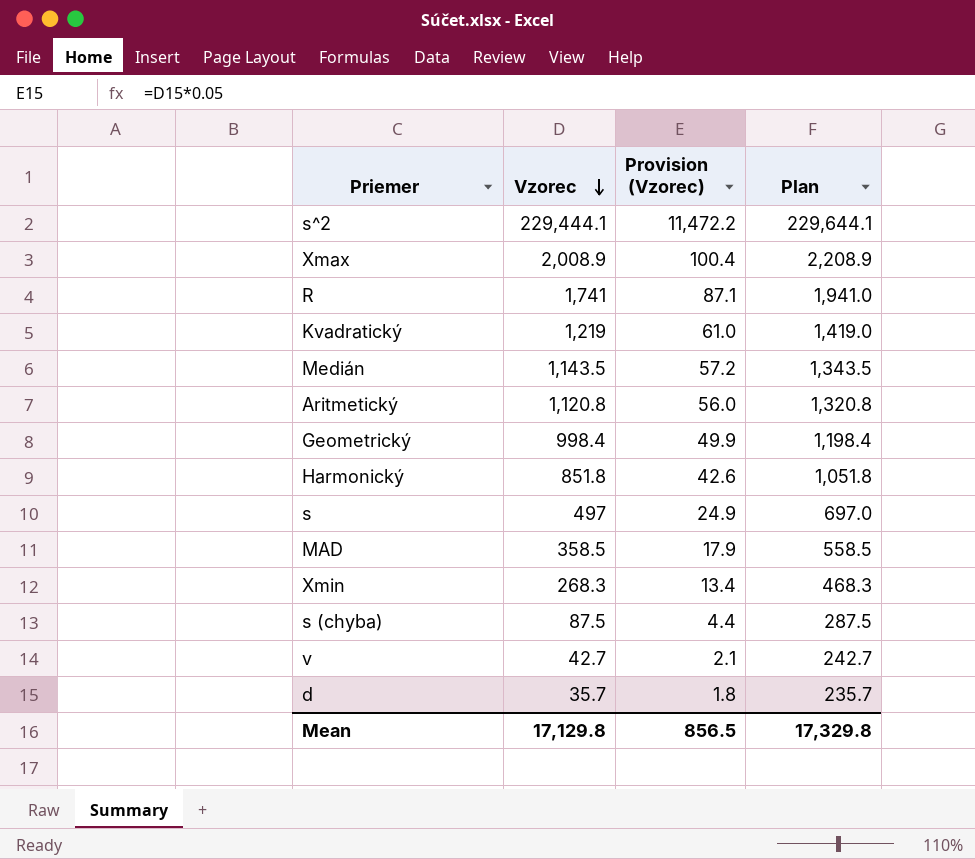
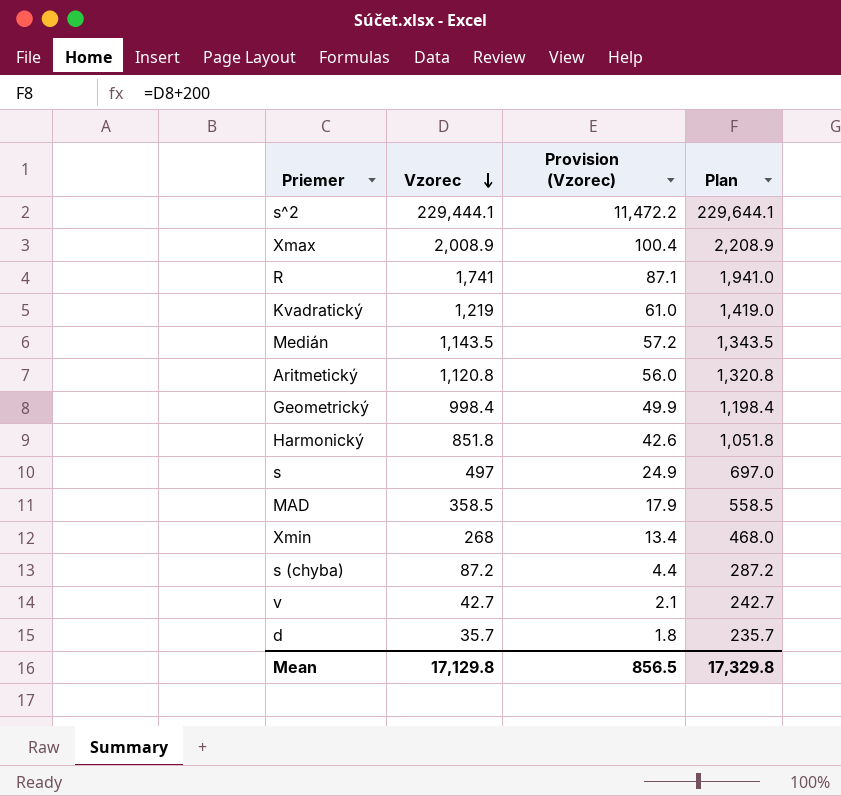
Xmin | Vzorec: 268.3 -> 268
Xmin | Plan: 468.3 -> 468.0
s (chyba) | Vzorec: 87.5 -> 87.2
s (chyba) | Plan: 287.5 -> 287.2

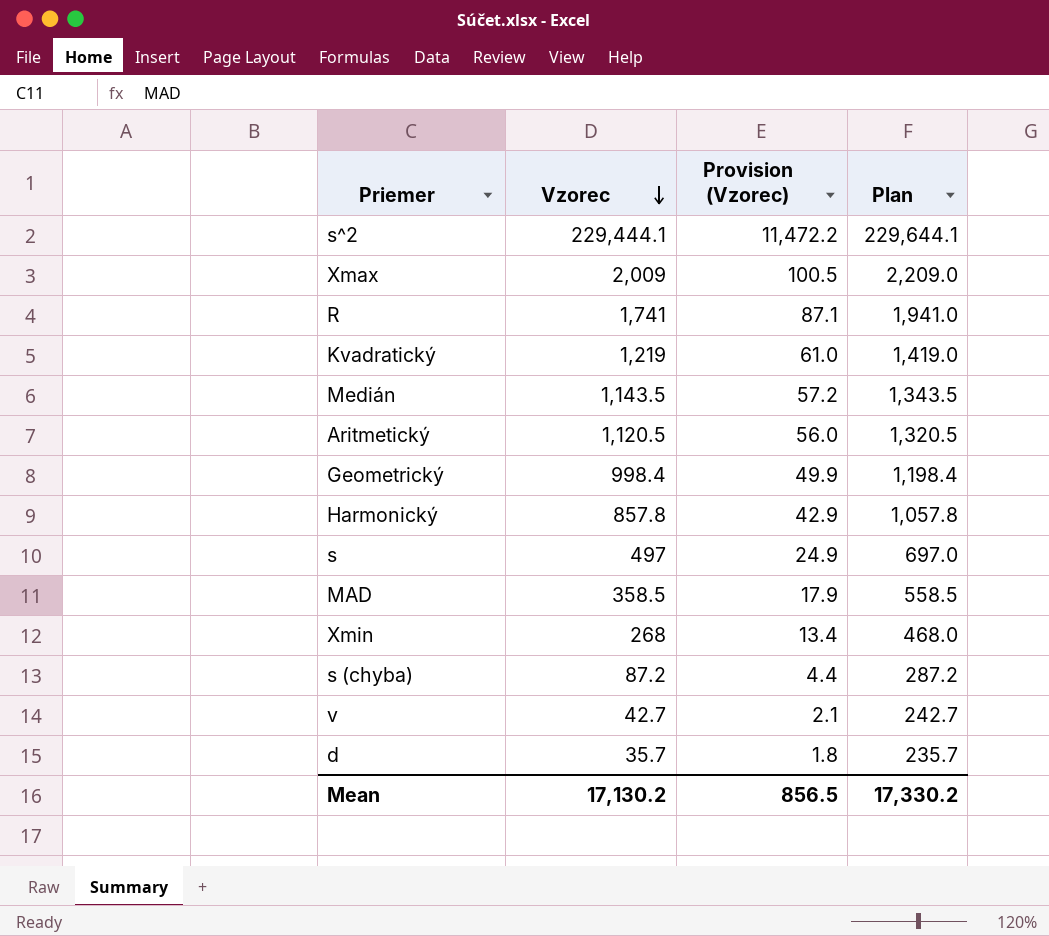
Xmax | Vzorec: 2,008.9 -> 2,009
Xmax | Provision (Vzorec): 100.4 -> 100.5
Xmax | Plan: 2,208.9 -> 2,209.0
Aritmetický | Vzorec: 1,120.8 -> 1,120.5
Aritmetický | Plan: 1,320.8 -> 1,320.5
Harmonický | Vzorec: 851.8 -> 857.8
Harmonický | Provision (Vzorec): 42.6 -> 42.9
Harmonický | Plan: 1,051.8 -> 1,057.8
Mean | Vzorec: 17,129.8 -> 17,130.2
Mean | Plan: 17,329.8 -> 17,330.2

